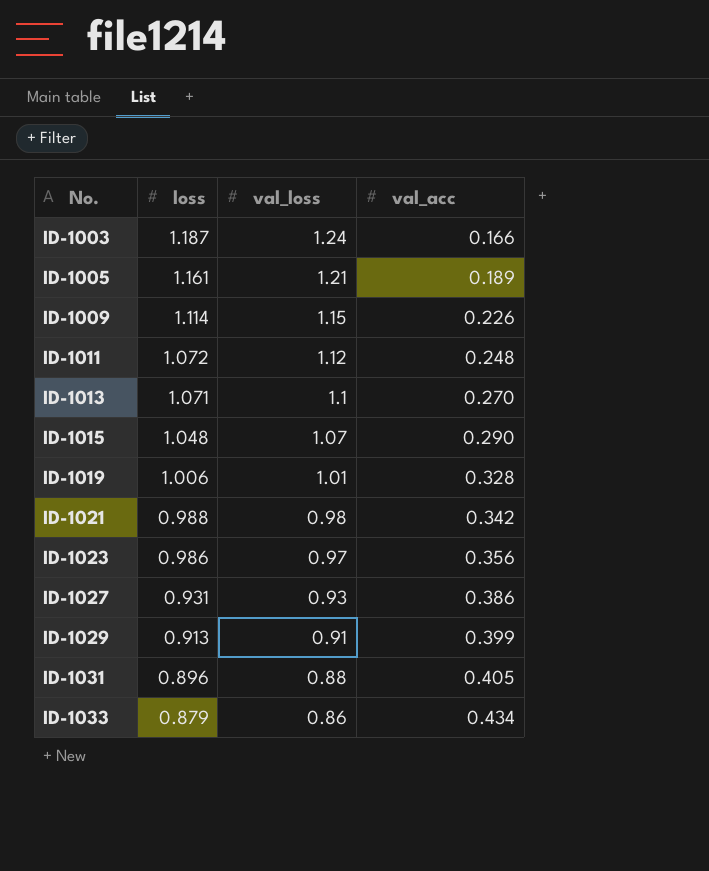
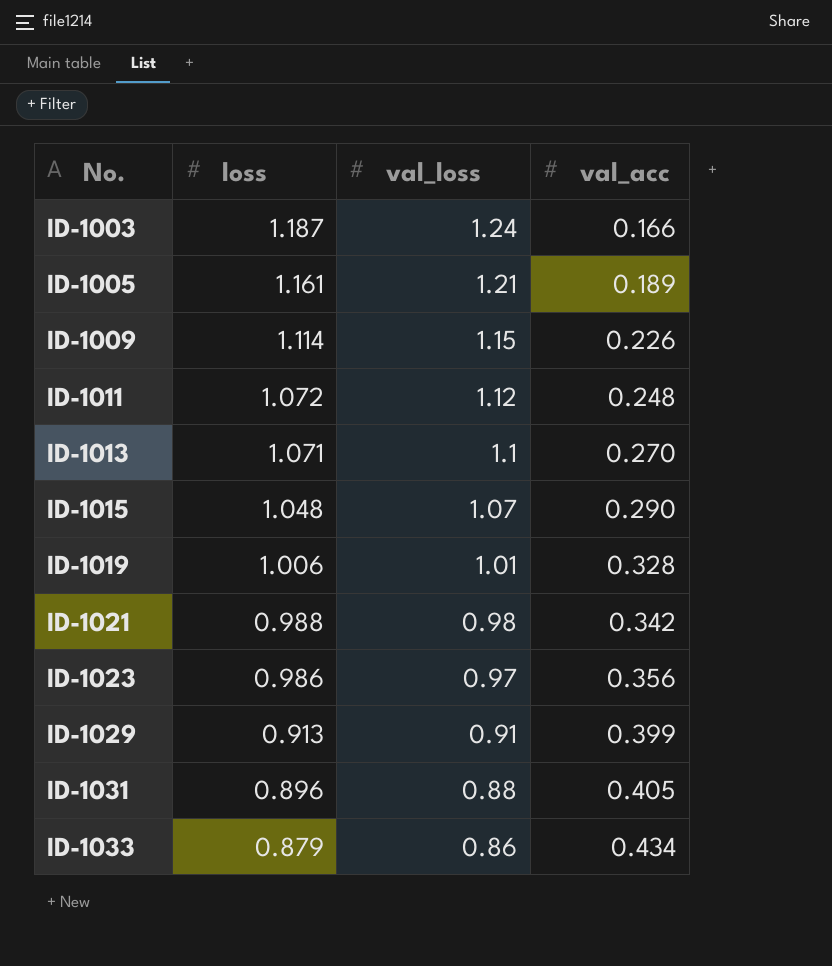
row ID-1027: 0.931 | 0.93 | 0.386 -> none

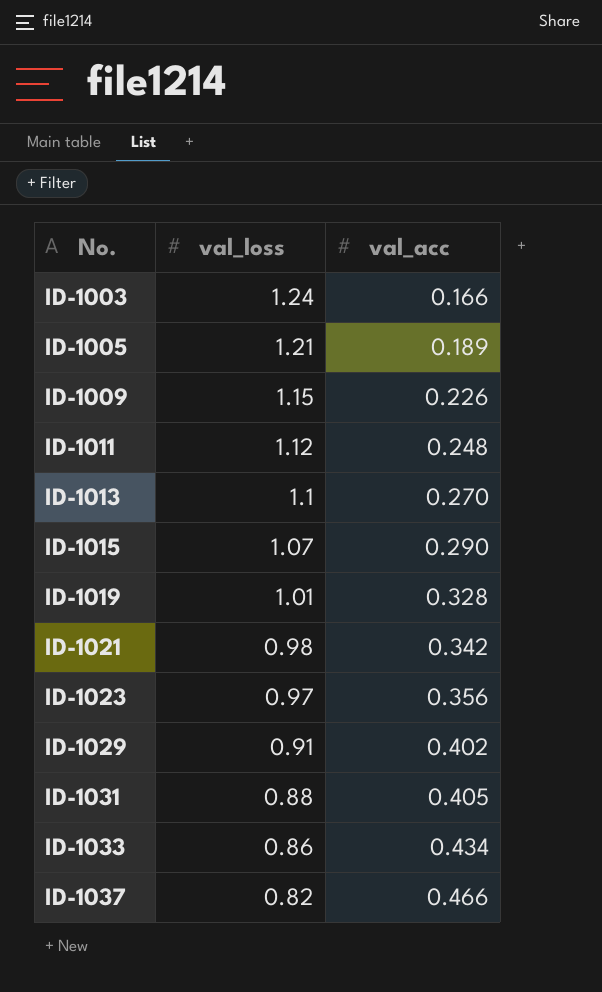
column loss | position: 2 -> none
ID-1029 | val_acc: 0.399 -> 0.402
row ID-1037: none -> 0.82 | 0.466

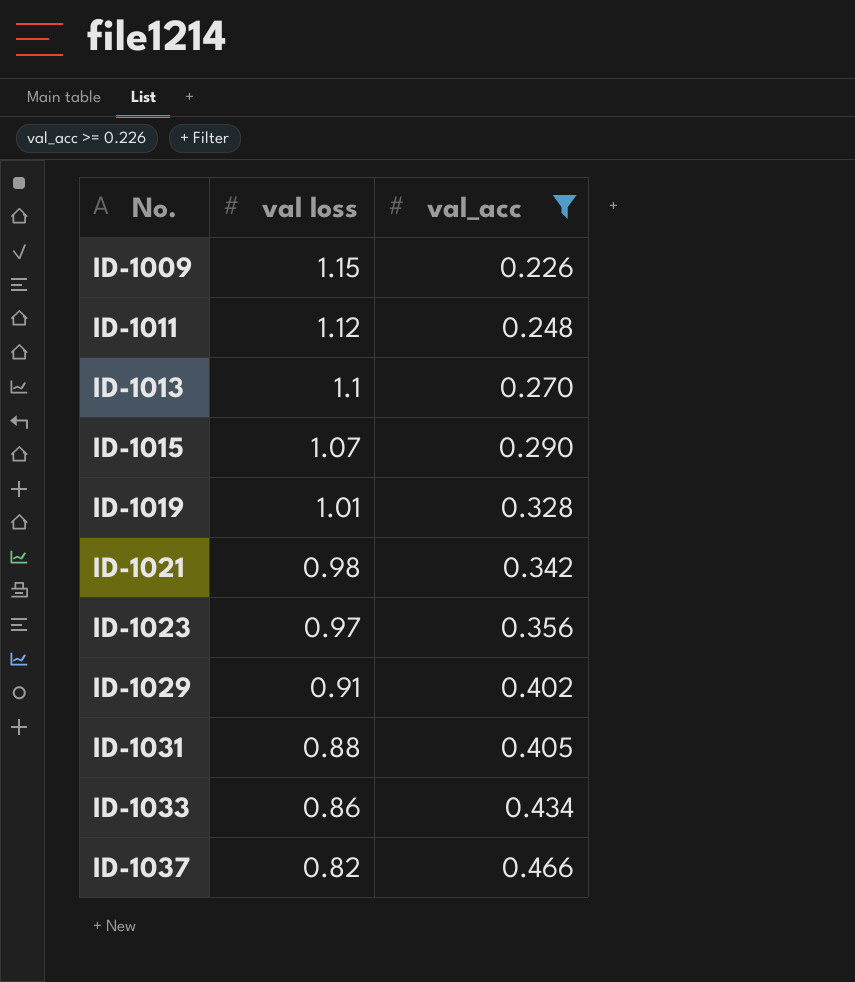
filter: none -> val_acc >= 0.226
column name: val_loss -> val loss

